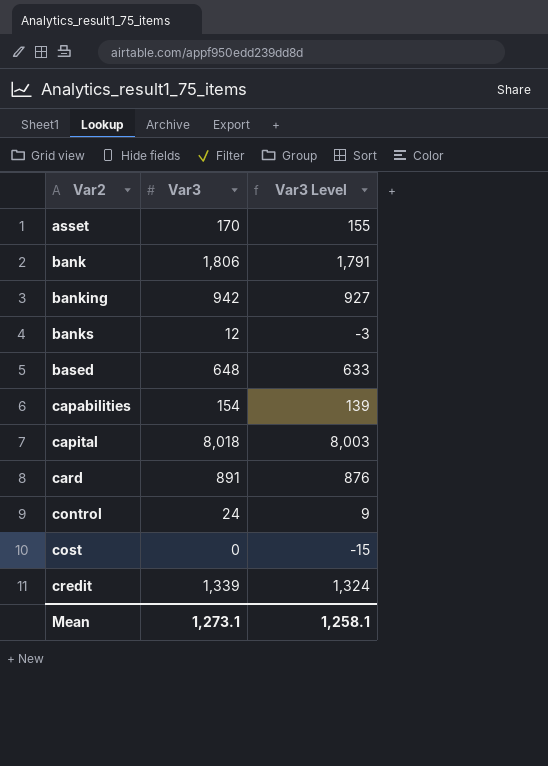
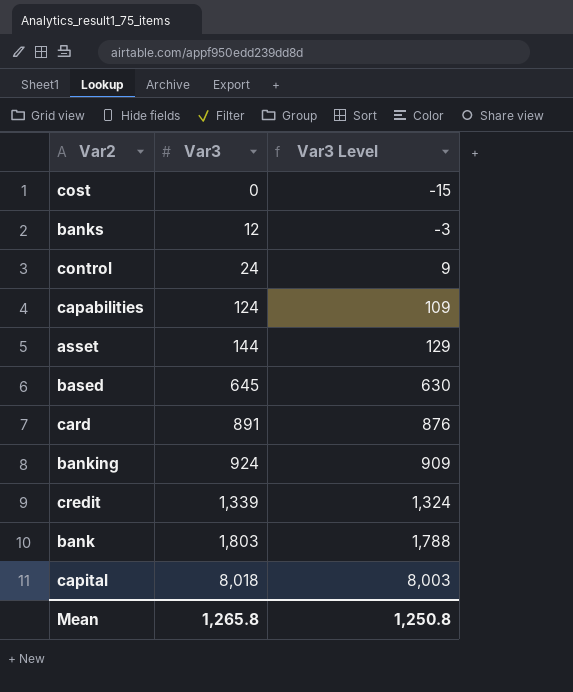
row order: Var2 ascending -> Var3 ascending
capabilities | Var3: 154 -> 124
capabilities | Var3 Level: 139 -> 109
asset | Var3: 170 -> 144
asset | Var3 Level: 155 -> 129
based | Var3: 648 -> 645
based | Var3 Level: 633 -> 630
banking | Var3: 942 -> 924
banking | Var3 Level: 927 -> 909
bank | Var3: 1,806 -> 1,803
bank | Var3 Level: 1,791 -> 1,788
Mean | Var3: 1,273.1 -> 1,265.8
Mean | Var3 Level: 1,258.1 -> 1,250.8

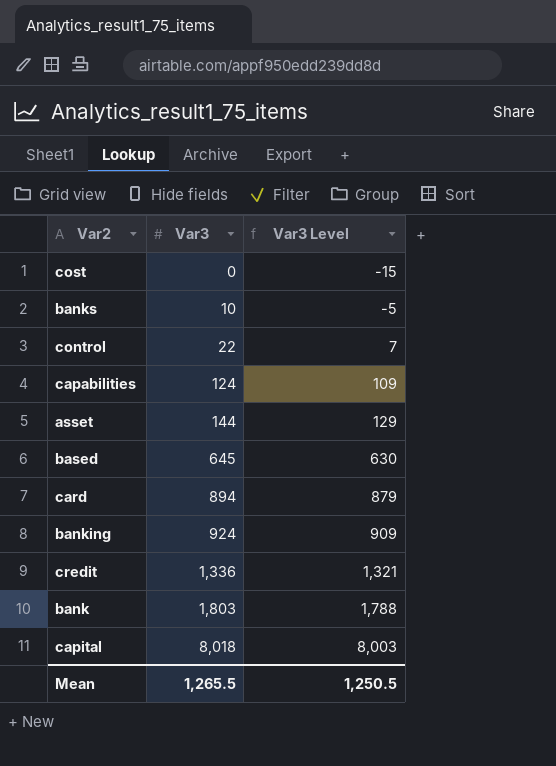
banks | Var3: 12 -> 10
banks | Var3 Level: -3 -> -5
control | Var3: 24 -> 22
control | Var3 Level: 9 -> 7
card | Var3: 891 -> 894
card | Var3 Level: 876 -> 879
credit | Var3: 1,339 -> 1,336
credit | Var3 Level: 1,324 -> 1,321
Mean | Var3: 1,265.8 -> 1,265.5
Mean | Var3 Level: 1,250.8 -> 1,250.5

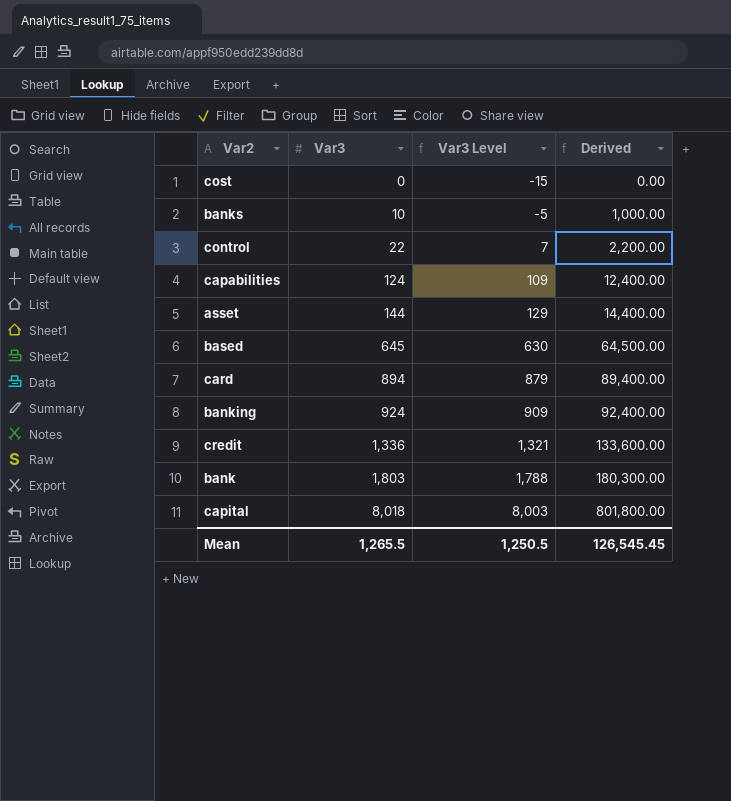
column Derived | formula: none -> [Var3] * 100

